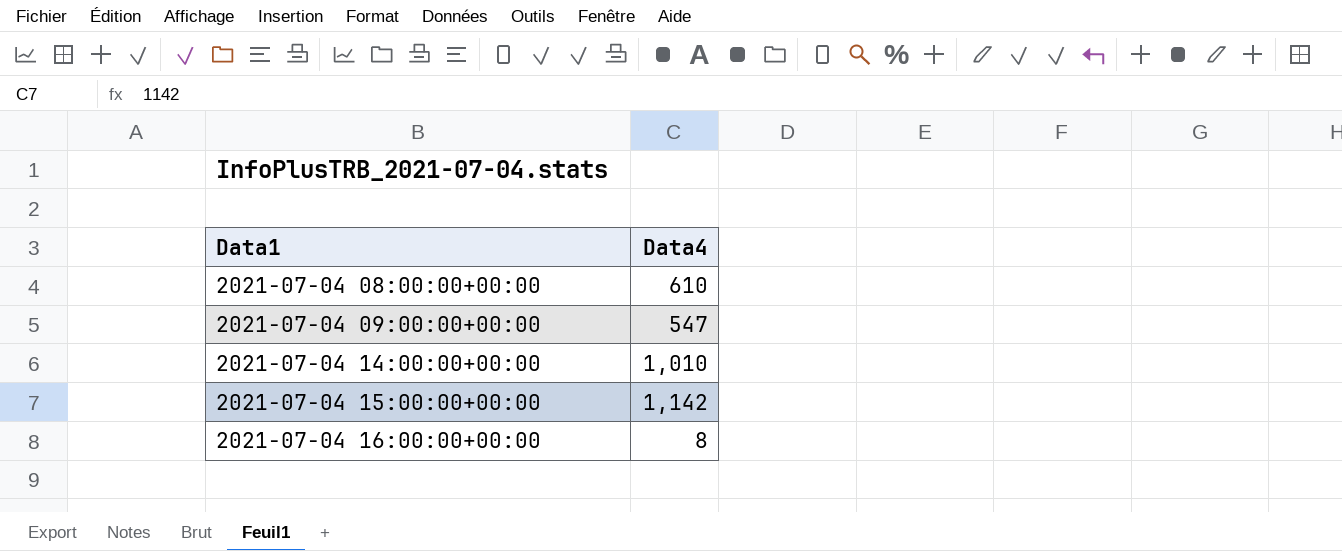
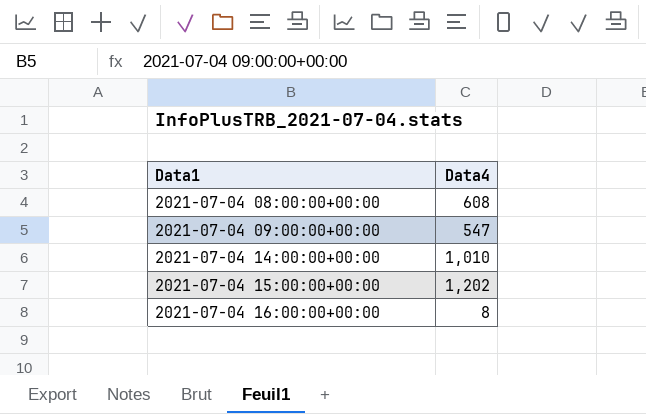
2021-07-04 08:00:00+00:00 | Data4: 610 -> 608
2021-07-04 15:00:00+00:00 | Data4: 1,142 -> 1,202

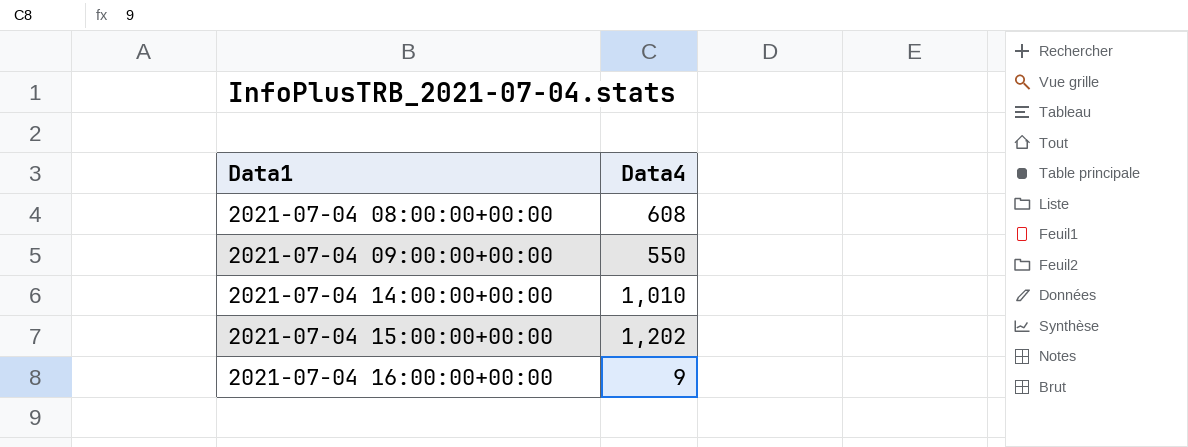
2021-07-04 09:00:00+00:00 | Data4: 547 -> 550
2021-07-04 16:00:00+00:00 | Data4: 8 -> 9

